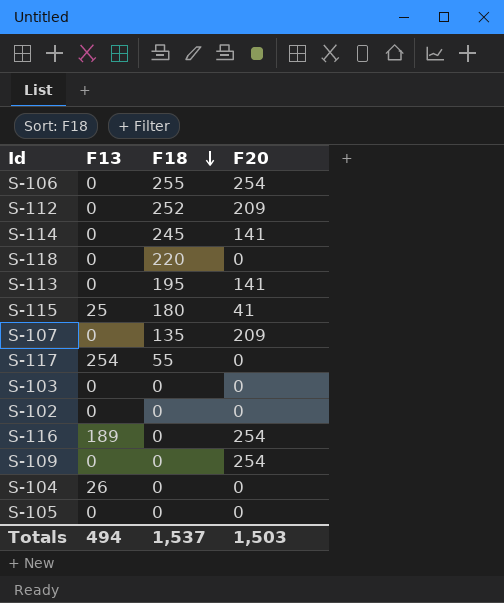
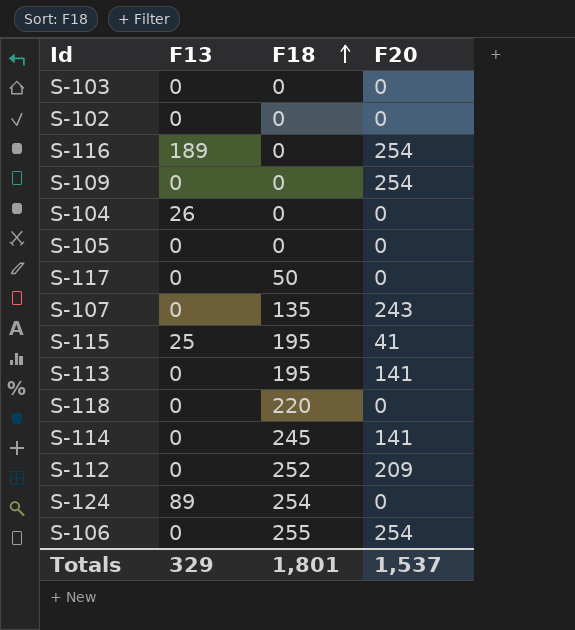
row order: F18 descending -> F18 ascending
S-117 | F13: 254 -> 0
S-117 | F18: 55 -> 50
S-107 | F20: 209 -> 243
S-115 | F18: 180 -> 195
row S-124: none -> 89 | 254 | 0
Totals | F13: 494 -> 329
Totals | F18: 1,537 -> 1,801
Totals | F20: 1,503 -> 1,537

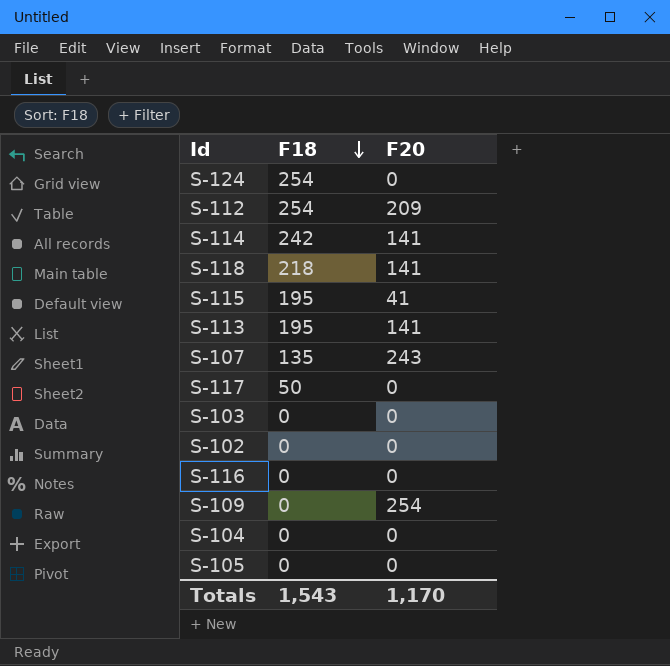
row order: F18 ascending -> F18 descending
column F13 | position: 2 -> none
row S-106: 0 | 255 | 254 -> none
S-112 | F18: 252 -> 254
S-114 | F18: 245 -> 242
S-118 | F18: 220 -> 218
S-118 | F20: 0 -> 141
S-116 | F20: 254 -> 0
Totals | F18: 1,801 -> 1,543
Totals | F20: 1,537 -> 1,170

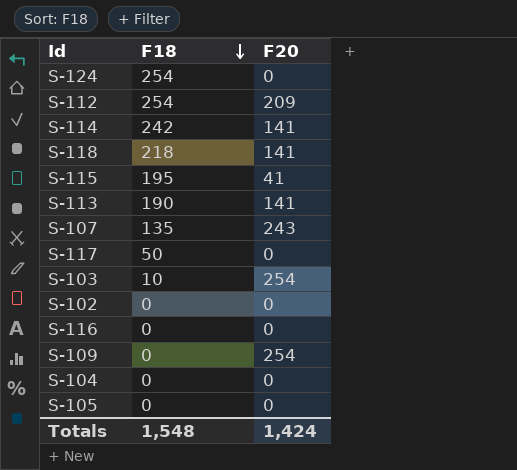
S-113 | F18: 195 -> 190
S-103 | F18: 0 -> 10
S-103 | F20: 0 -> 254
Totals | F18: 1,543 -> 1,548
Totals | F20: 1,170 -> 1,424

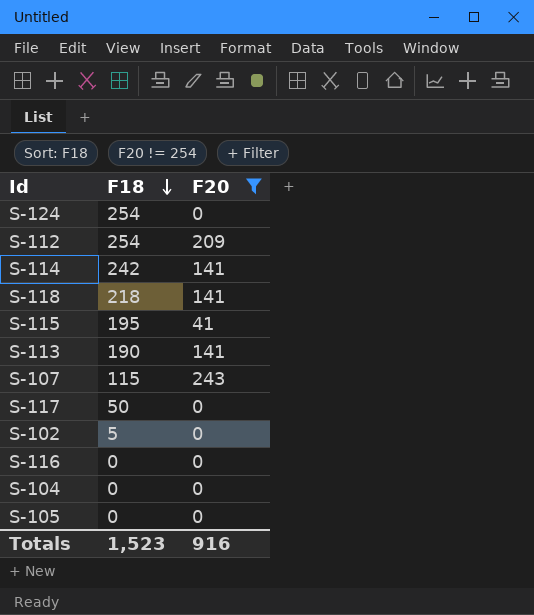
filter: none -> F20 != 254
S-107 | F18: 135 -> 115
S-102 | F18: 0 -> 5
Totals | F18: 1,548 -> 1,523
Totals | F20: 1,424 -> 916

